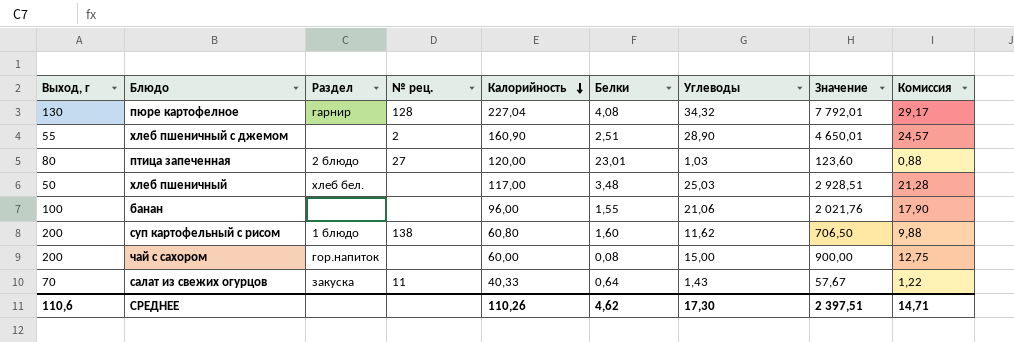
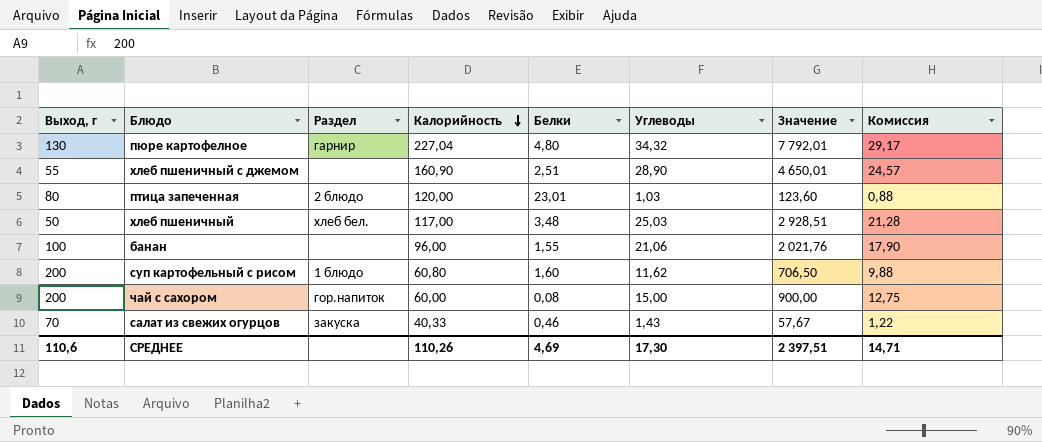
column № рец. | position: 4 -> none
пюре картофелное | Белки: 4,08 -> 4,80
салат из свежих огурцов | Белки: 0,64 -> 0,46
СРЕДНЕЕ | Белки: 4,62 -> 4,69

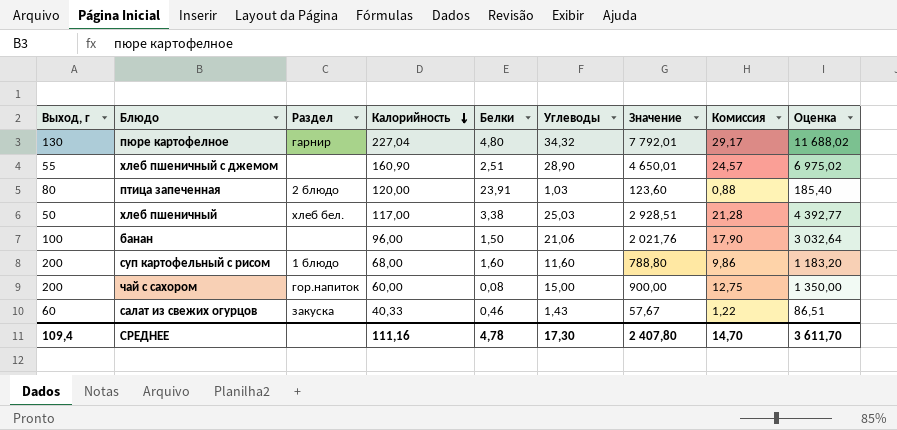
column Оценка | formula: none -> [Значение] * 1,5
птица запеченная | Белки: 23,01 -> 23,91
хлеб пшеничный | Белки: 3,48 -> 3,38
банан | Белки: 1,55 -> 1,50
суп картофельный с рисом | Калорийность: 60,80 -> 68,00
суп картофельный с рисом | Углеводы: 11,62 -> 11,60
суп картофельный с рисом | Значение: 706,50 -> 788,80
суп картофельный с рисом | Комиссия: 9,88 -> 9,86
салат из свежих огурцов | Выход, г: 70 -> 60
СРЕДНЕЕ | Выход, г: 110,6 -> 109,4
СРЕДНЕЕ | Калорийность: 110,26 -> 111,16
СРЕДНЕЕ | Белки: 4,69 -> 4,78
СРЕДНЕЕ | Значение: 2 397,51 -> 2 407,80
СРЕДНЕЕ | Комиссия: 14,71 -> 14,70

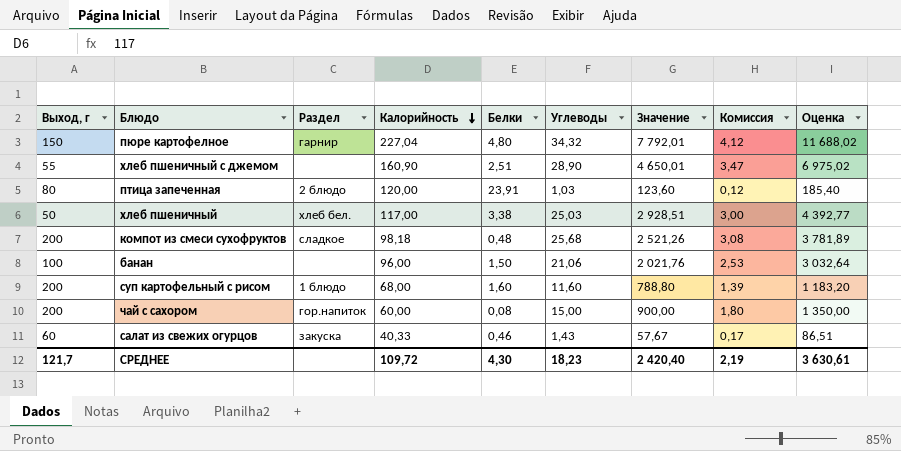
column Комиссия | formula: [Углеводы] * 0,85 -> [Углеводы] * 0,12
пюре картофелное | Выход, г: 130 -> 150
row компот из смеси сухофруктов: none -> 200 | сладкое | 98,18 | 0,48 | 25,68 | 2 521,26 | 3,08 | 3 781,89
СРЕДНЕЕ | Выход, г: 109,4 -> 121,7
СРЕДНЕЕ | Калорийность: 111,16 -> 109,72
СРЕДНЕЕ | Белки: 4,78 -> 4,30
СРЕДНЕЕ | Углеводы: 17,30 -> 18,23
СРЕДНЕЕ | Значение: 2 407,80 -> 2 420,40
СРЕДНЕЕ | Комиссия: 14,70 -> 2,19
СРЕДНЕЕ | Оценка: 3 611,70 -> 3 630,61

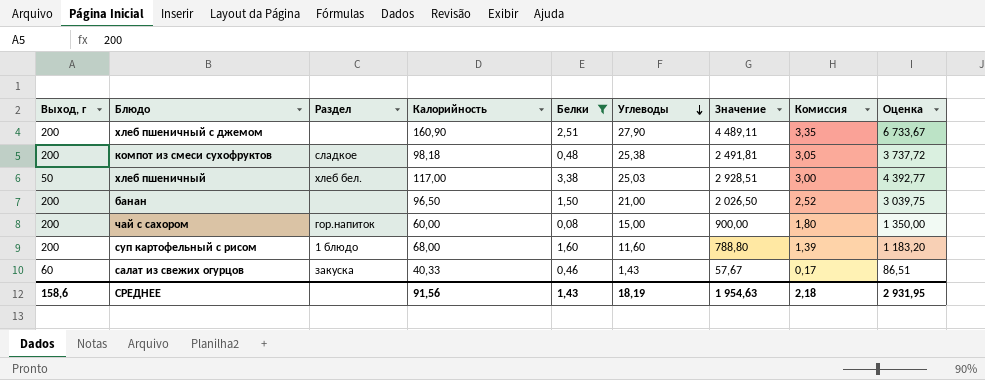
filter: none -> Белки <= 3,38
row order: Калорийность descending -> Углеводы descending
хлеб пшеничный с джемом | Выход, г: 55 -> 200
хлеб пшеничный с джемом | Углеводы: 28,90 -> 27,90
хлеб пшеничный с джемом | Значение: 4 650,01 -> 4 489,11
хлеб пшеничный с джемом | Комиссия: 3,47 -> 3,35
хлеб пшеничный с джемом | Оценка: 6 975,02 -> 6 733,67
компот из смеси сухофруктов | Углеводы: 25,68 -> 25,38
компот из смеси сухофруктов | Значение: 2 521,26 -> 2 491,81
компот из смеси сухофруктов | Комиссия: 3,08 -> 3,05
компот из смеси сухофруктов | Оценка: 3 781,89 -> 3 737,72
банан | Выход, г: 100 -> 200
банан | Калорийность: 96,00 -> 96,50
банан | Углеводы: 21,06 -> 21,00
банан | Значение: 2 021,76 -> 2 026,50
банан | Комиссия: 2,53 -> 2,52
банан | Оценка: 3 032,64 -> 3 039,75
СРЕДНЕЕ | Выход, г: 121,7 -> 158,6
СРЕДНЕЕ | Калорийность: 109,72 -> 91,56
СРЕДНЕЕ | Белки: 4,30 -> 1,43
СРЕДНЕЕ | Углеводы: 18,23 -> 18,19
СРЕДНЕЕ | Значение: 2 420,40 -> 1 954,63
СРЕДНЕЕ | Комиссия: 2,19 -> 2,18
СРЕДНЕЕ | Оценка: 3 630,61 -> 2 931,95

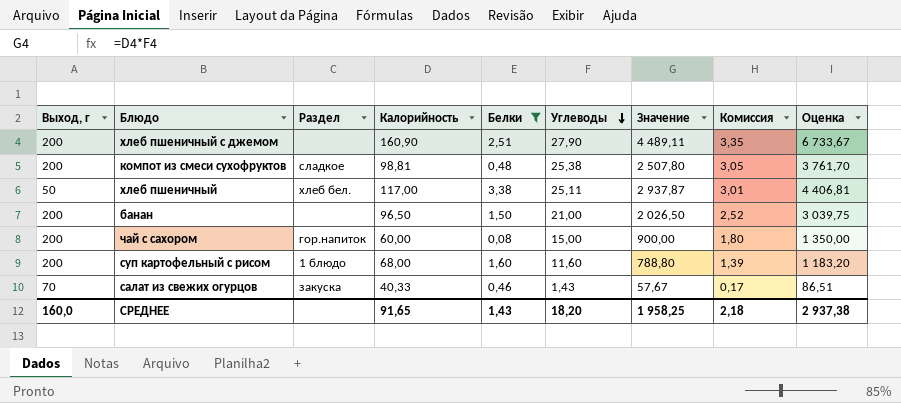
компот из смеси сухофруктов | Калорийность: 98,18 -> 98,81
компот из смеси сухофруктов | Значение: 2 491,81 -> 2 507,80
компот из смеси сухофруктов | Оценка: 3 737,72 -> 3 761,70
хлеб пшеничный | Углеводы: 25,03 -> 25,11
хлеб пшеничный | Значение: 2 928,51 -> 2 937,87
хлеб пшеничный | Комиссия: 3,00 -> 3,01
хлеб пшеничный | Оценка: 4 392,77 -> 4 406,81
салат из свежих огурцов | Выход, г: 60 -> 70
СРЕДНЕЕ | Выход, г: 158,6 -> 160,0
СРЕДНЕЕ | Калорийность: 91,56 -> 91,65
СРЕДНЕЕ | Углеводы: 18,19 -> 18,20
СРЕДНЕЕ | Значение: 1 954,63 -> 1 958,25
СРЕДНЕЕ | Оценка: 2 931,95 -> 2 937,38

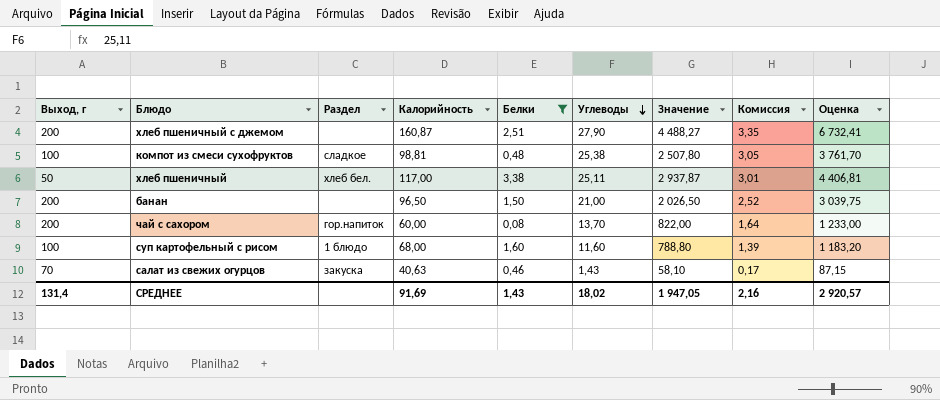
хлеб пшеничный с джемом | Калорийность: 160,90 -> 160,87
хлеб пшеничный с джемом | Значение: 4 489,11 -> 4 488,27
хлеб пшеничный с джемом | Оценка: 6 733,67 -> 6 732,41
компот из смеси сухофруктов | Выход, г: 200 -> 100
чай с сахором | Углеводы: 15,00 -> 13,70
чай с сахором | Значение: 900,00 -> 822,00
чай с сахором | Комиссия: 1,80 -> 1,64
чай с сахором | Оценка: 1 350,00 -> 1 233,00
суп картофельный с рисом | Выход, г: 200 -> 100
салат из свежих огурцов | Калорийность: 40,33 -> 40,63
салат из свежих огурцов | Значение: 57,67 -> 58,10
салат из свежих огурцов | Оценка: 86,51 -> 87,15
СРЕДНЕЕ | Выход, г: 160,0 -> 131,4
СРЕДНЕЕ | Калорийность: 91,65 -> 91,69
СРЕДНЕЕ | Углеводы: 18,20 -> 18,02
СРЕДНЕЕ | Значение: 1 958,25 -> 1 947,05
СРЕДНЕЕ | Комиссия: 2,18 -> 2,16
СРЕДНЕЕ | Оценка: 2 937,38 -> 2 920,57

